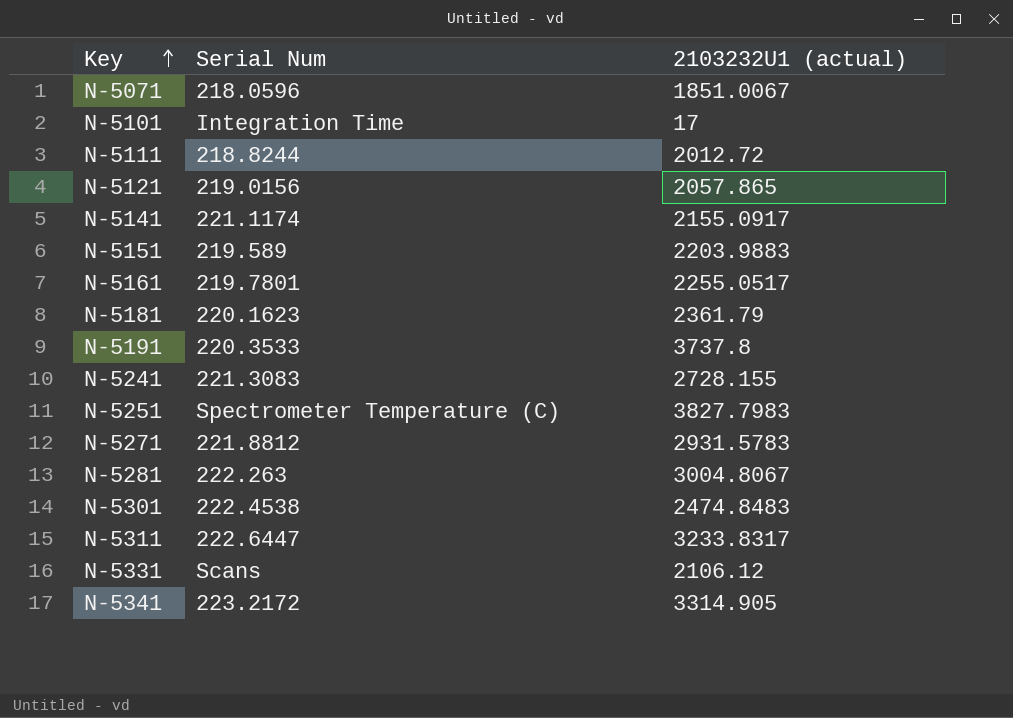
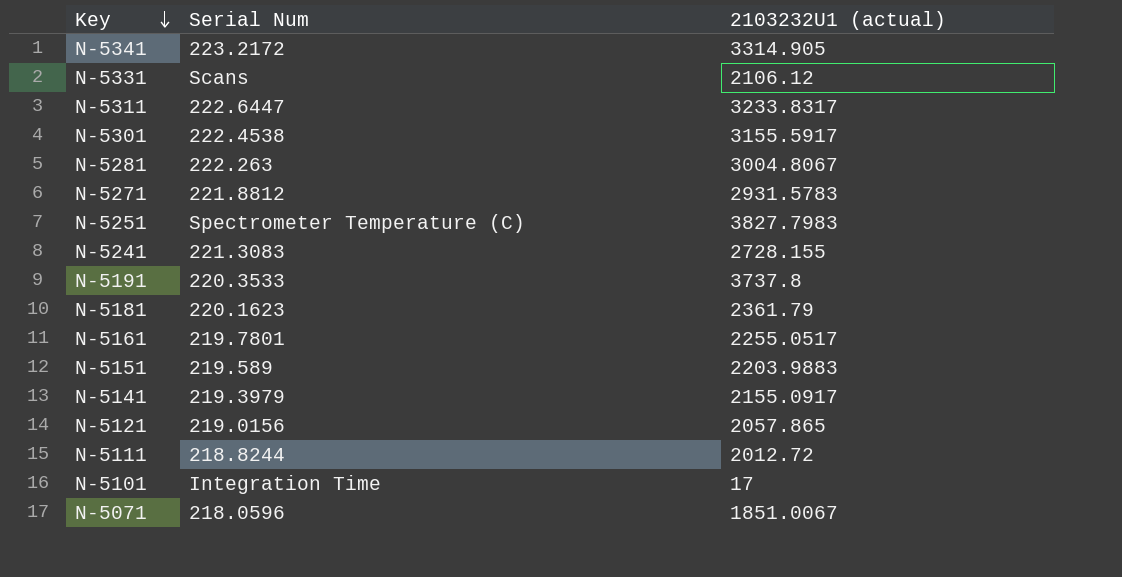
row order: Key ascending -> Key descending
N-5301 | 2103232U1 (actual): 2474.8483 -> 3155.5917
N-5141 | Serial Num: 221.1174 -> 219.3979

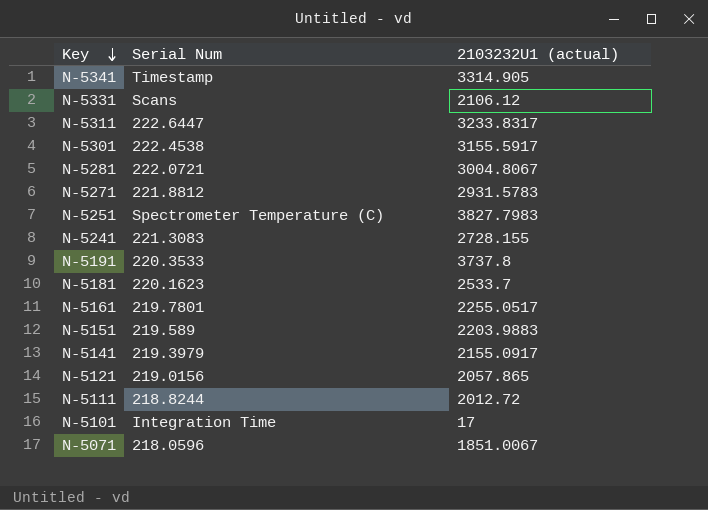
N-5341 | Serial Num: 223.2172 -> Timestamp
N-5281 | Serial Num: 222.263 -> 222.0721
N-5181 | 2103232U1 (actual): 2361.79 -> 2533.7

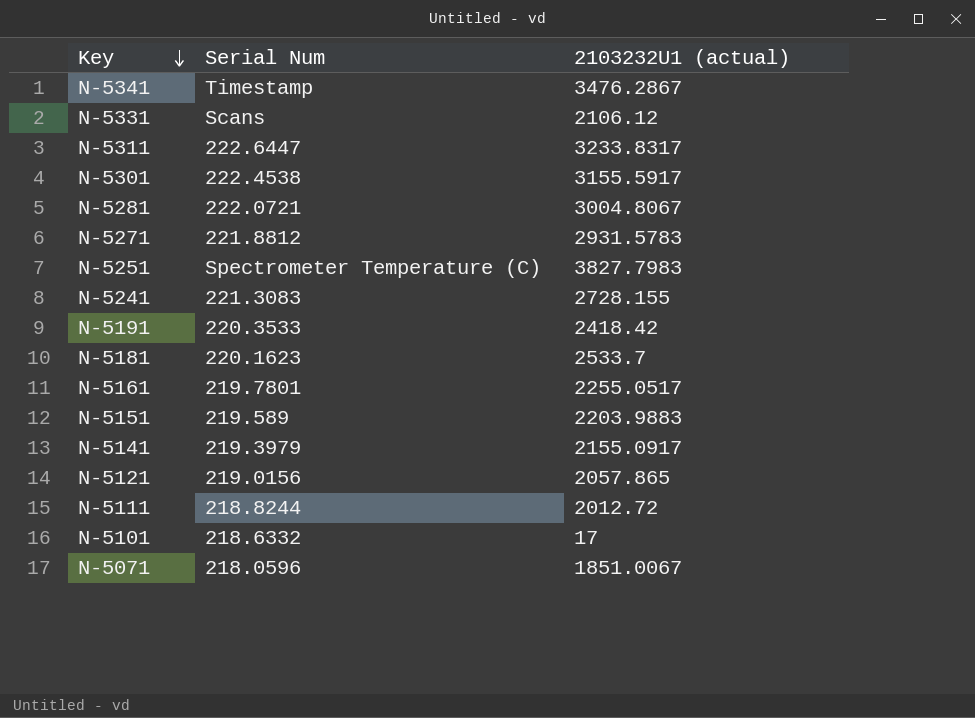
N-5341 | 2103232U1 (actual): 3314.905 -> 3476.2867
N-5191 | 2103232U1 (actual): 3737.8 -> 2418.42
N-5101 | Serial Num: Integration Time -> 218.6332

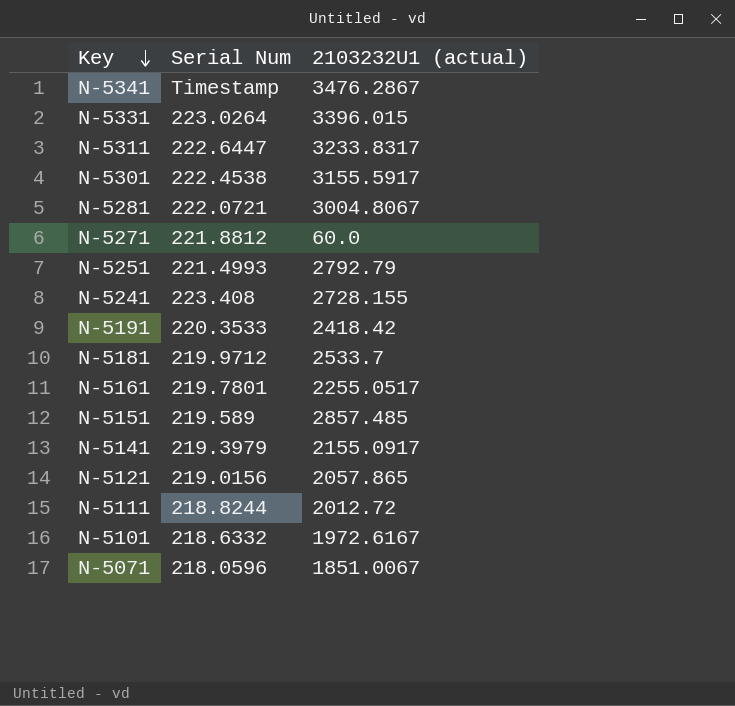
N-5331 | Serial Num: Scans -> 223.0264
N-5331 | 2103232U1 (actual): 2106.12 -> 3396.015
N-5271 | 2103232U1 (actual): 2931.5783 -> 60.0
N-5251 | Serial Num: Spectrometer Temperature (C) -> 221.4993
N-5251 | 2103232U1 (actual): 3827.7983 -> 2792.79
N-5241 | Serial Num: 221.3083 -> 223.408
N-5181 | Serial Num: 220.1623 -> 219.9712
N-5151 | 2103232U1 (actual): 2203.9883 -> 2857.485
N-5101 | 2103232U1 (actual): 17 -> 1972.6167

